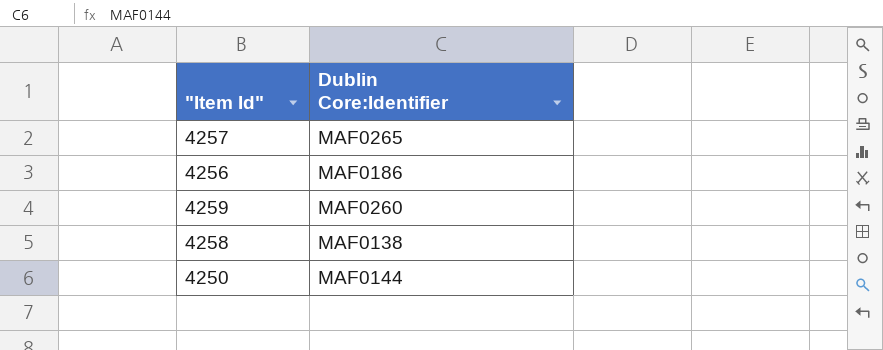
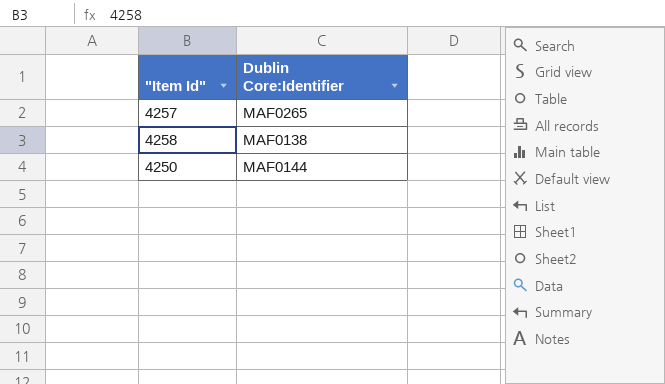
row 4256: MAF0186 -> none
row 4259: MAF0260 -> none

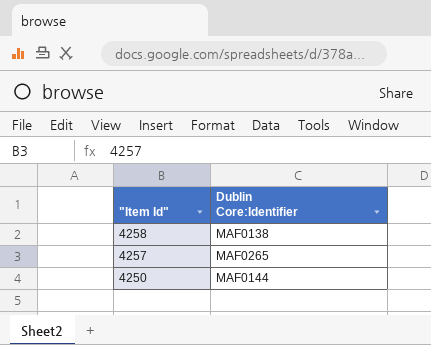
row order: none -> "Item Id" descending

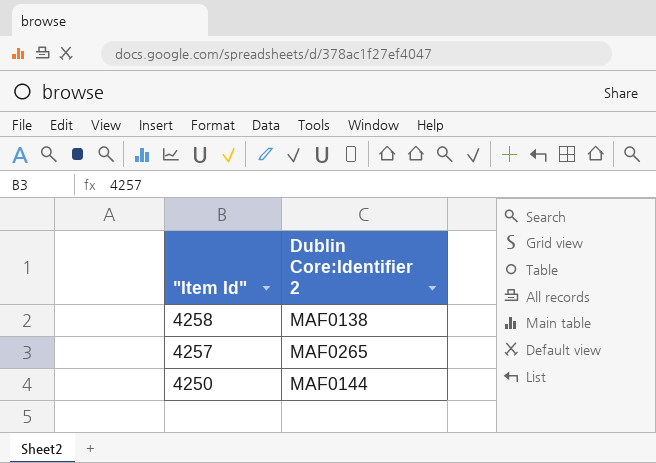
column name: Dublin Core:Identifier -> Dublin Core:Identifier 2

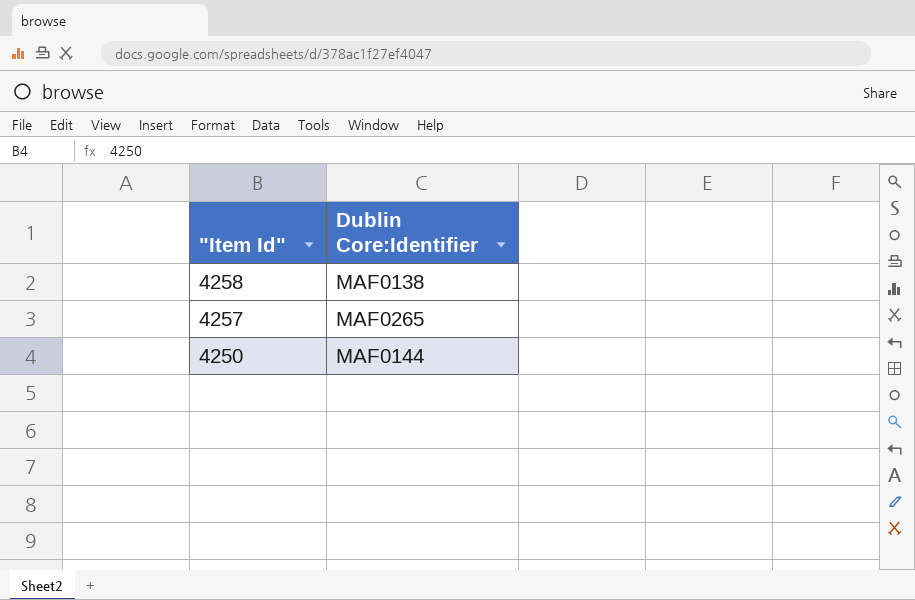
column name: Dublin Core:Identifier 2 -> Dublin Core:Identifier

